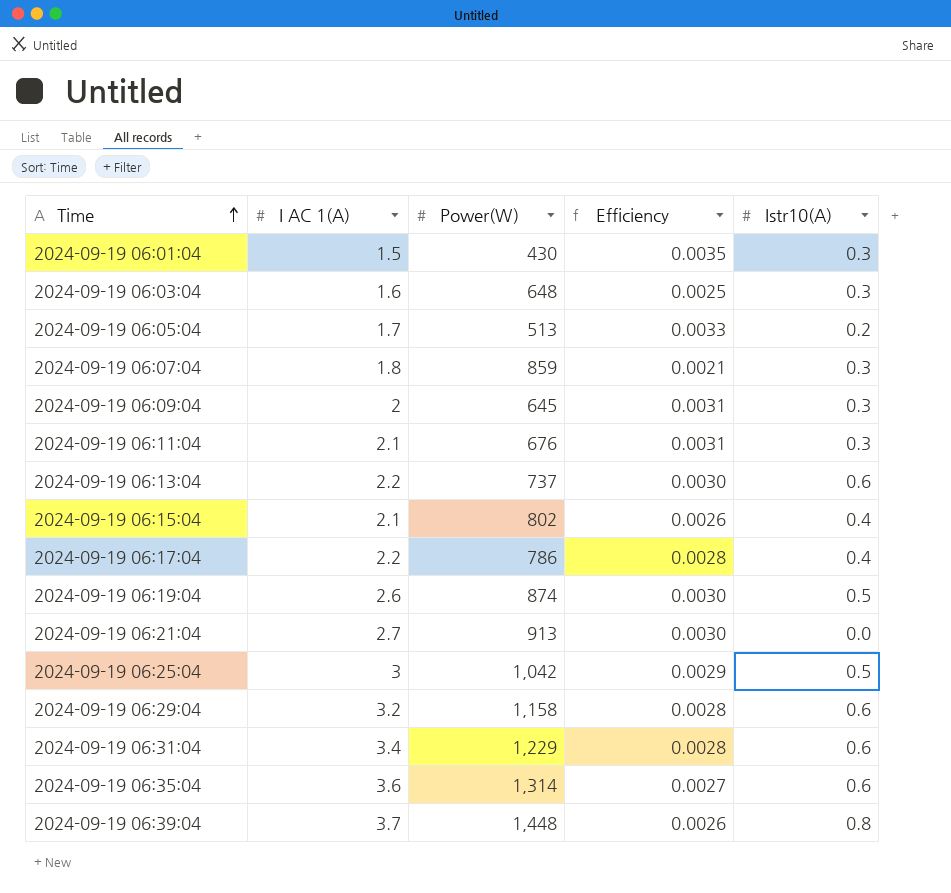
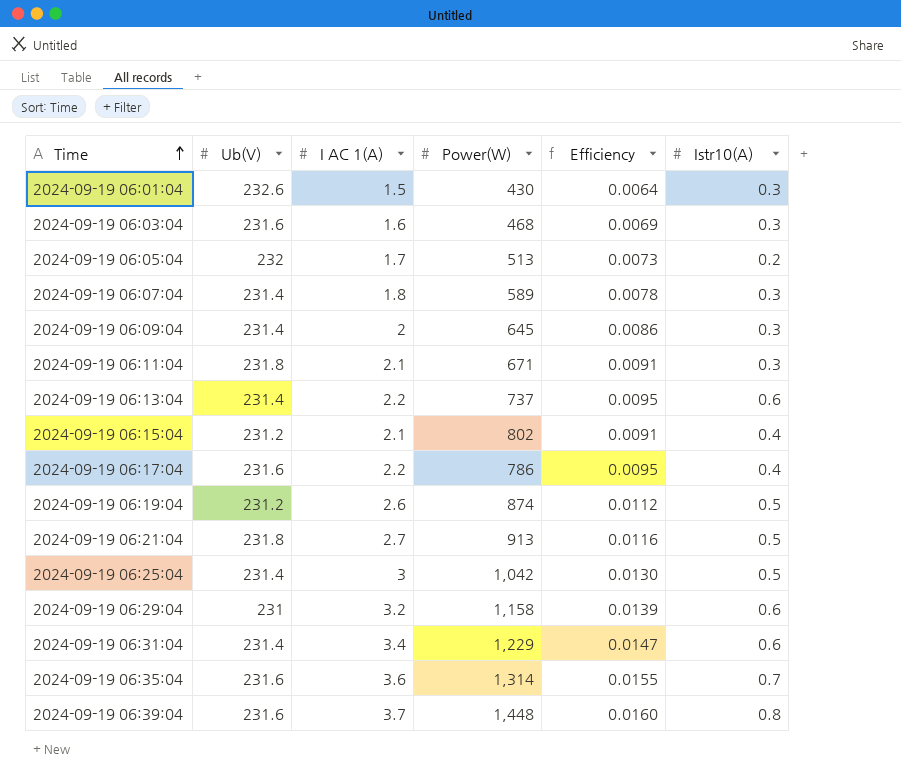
column Ub(V) | position: none -> 2
column Efficiency | formula: [I AC 1(A)] / [Power(W)] -> [I AC 1(A)] / [Ub(V)]
2024-09-19 06:03:04 | Power(W): 648 -> 468
2024-09-19 06:07:04 | Power(W): 859 -> 589
2024-09-19 06:11:04 | Power(W): 676 -> 671
2024-09-19 06:21:04 | Istr10(A): 0.0 -> 0.5
2024-09-19 06:35:04 | Istr10(A): 0.6 -> 0.7

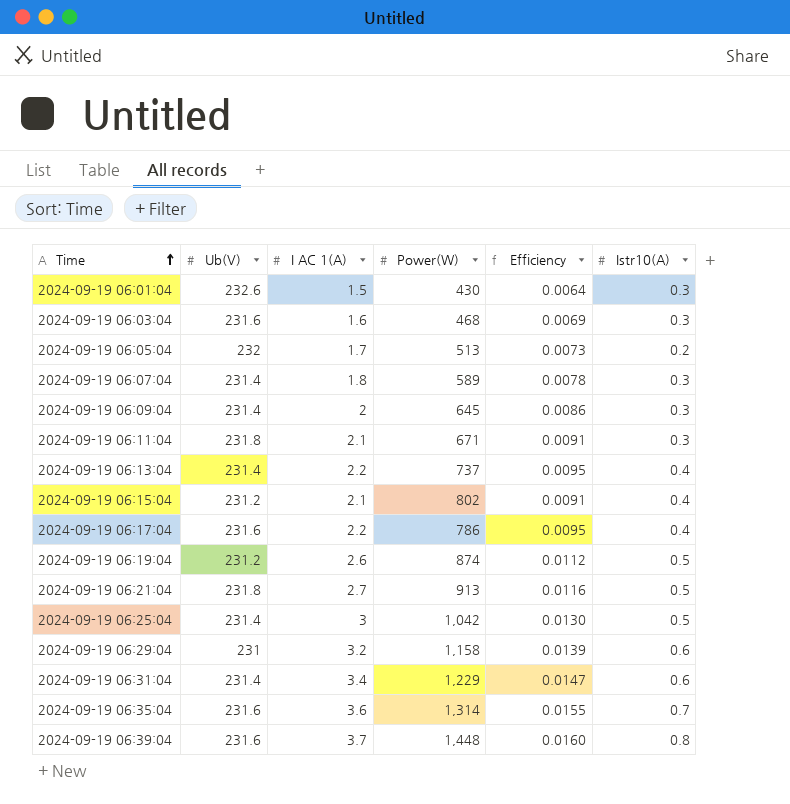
2024-09-19 06:13:04 | Istr10(A): 0.6 -> 0.4

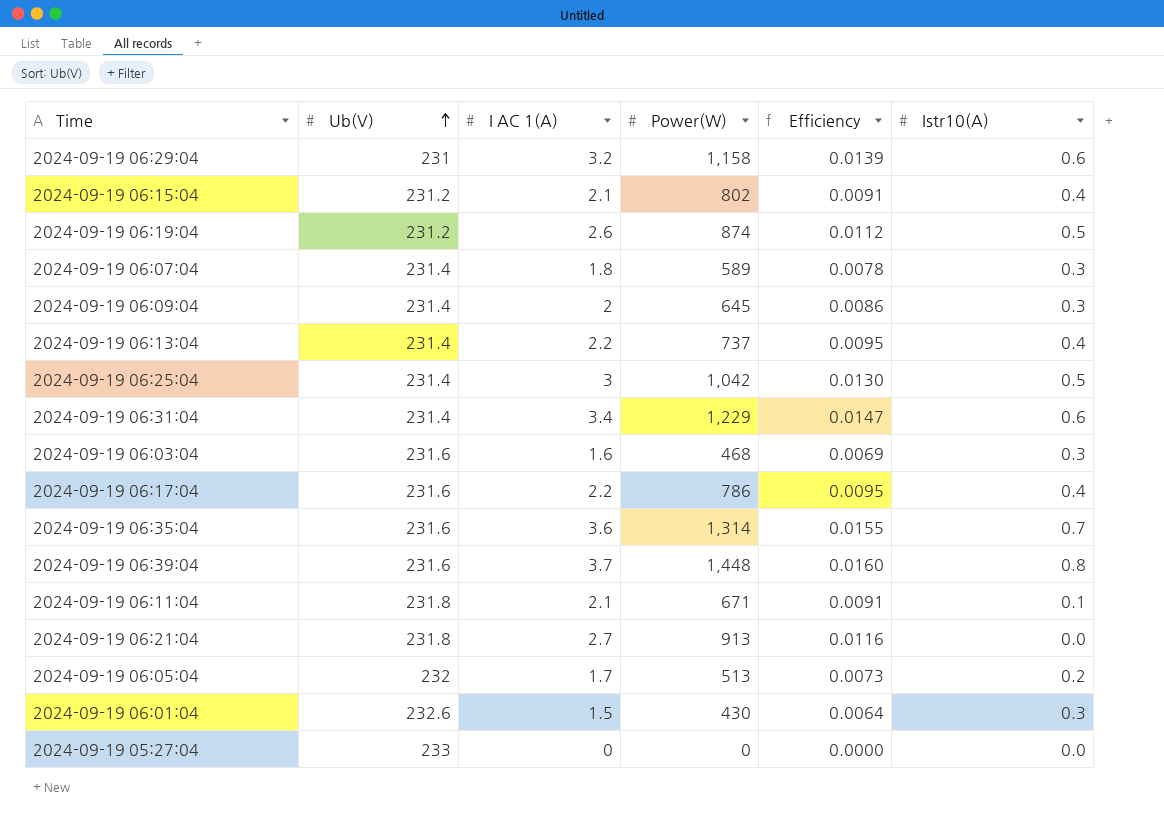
row order: Time ascending -> Ub(V) ascending
2024-09-19 06:11:04 | Istr10(A): 0.3 -> 0.1
2024-09-19 06:21:04 | Istr10(A): 0.5 -> 0.0
row 2024-09-19 05:27:04: none -> 233 | 0 | 0 | 0.0000 | 0.0

